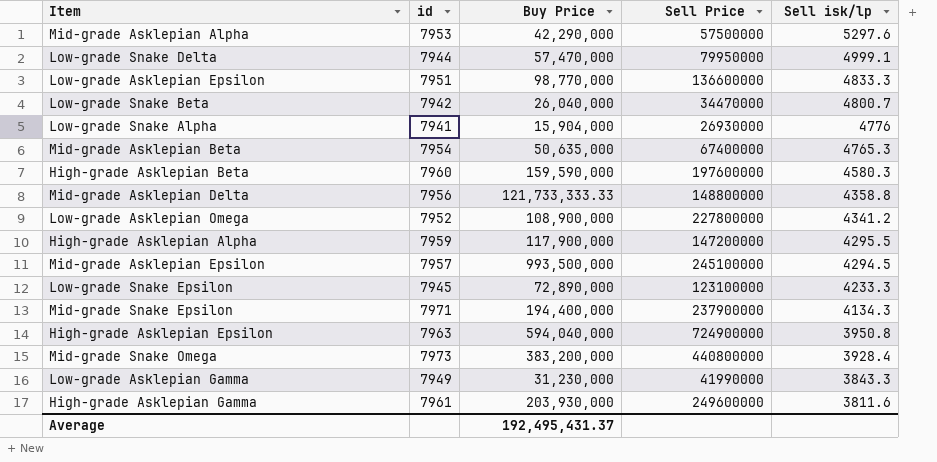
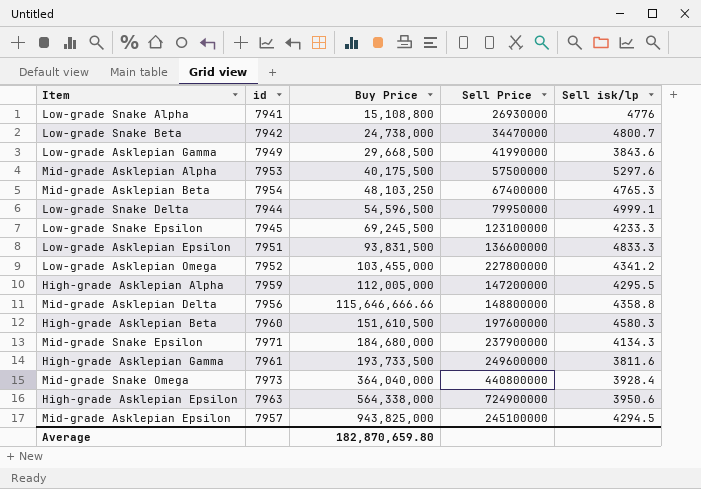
row order: Sell isk/lp descending -> Buy Price ascending
Low-grade Snake Alpha | Buy Price: 15,904,000 -> 15,108,800
Low-grade Snake Beta | Buy Price: 26,040,000 -> 24,738,000
Low-grade Asklepian Gamma | Buy Price: 31,230,000 -> 29,668,500
Low-grade Asklepian Gamma | Sell isk/lp: 3843.3 -> 3843.6
Mid-grade Asklepian Alpha | Buy Price: 42,290,000 -> 40,175,500
Mid-grade Asklepian Beta | Buy Price: 50,635,000 -> 48,103,250
Low-grade Snake Delta | Buy Price: 57,470,000 -> 54,596,500
Low-grade Snake Epsilon | Buy Price: 72,890,000 -> 69,245,500
Low-grade Asklepian Epsilon | Buy Price: 98,770,000 -> 93,831,500
Low-grade Asklepian Omega | Buy Price: 108,900,000 -> 103,455,000
High-grade Asklepian Alpha | Buy Price: 117,900,000 -> 112,005,000
Mid-grade Asklepian Delta | Buy Price: 121,733,333.33 -> 115,646,666.66
High-grade Asklepian Beta | Buy Price: 159,590,000 -> 151,610,500
Mid-grade Snake Epsilon | Buy Price: 194,400,000 -> 184,680,000
High-grade Asklepian Gamma | Buy Price: 203,930,000 -> 193,733,500
Mid-grade Snake Omega | Buy Price: 383,200,000 -> 364,040,000
High-grade Asklepian Epsilon | Buy Price: 594,040,000 -> 564,338,000
High-grade Asklepian Epsilon | Sell isk/lp: 3950.8 -> 3950.6
Mid-grade Asklepian Epsilon | Buy Price: 993,500,000 -> 943,825,000
Average | Buy Price: 192,495,431.37 -> 182,870,659.80

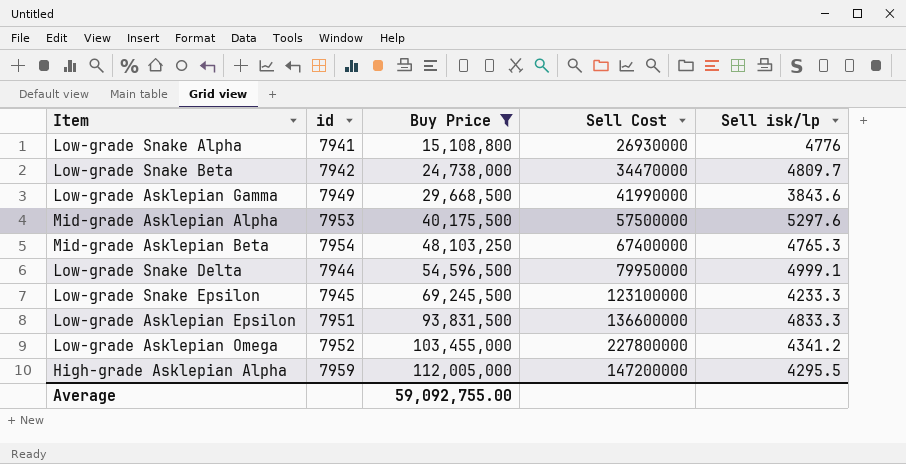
filter: none -> Buy Price <= 112,005,000
column name: Sell Price -> Sell Cost
Low-grade Snake Beta | Sell isk/lp: 4800.7 -> 4809.7
Average | Buy Price: 182,870,659.80 -> 59,092,755.00

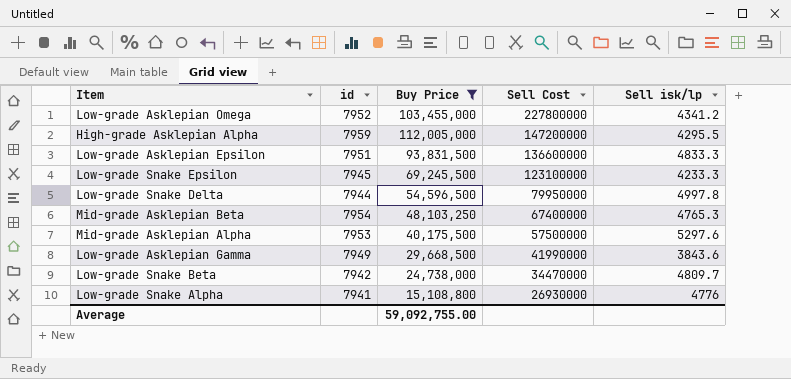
row order: Buy Price ascending -> Sell Cost descending
Low-grade Snake Delta | Sell isk/lp: 4999.1 -> 4997.8

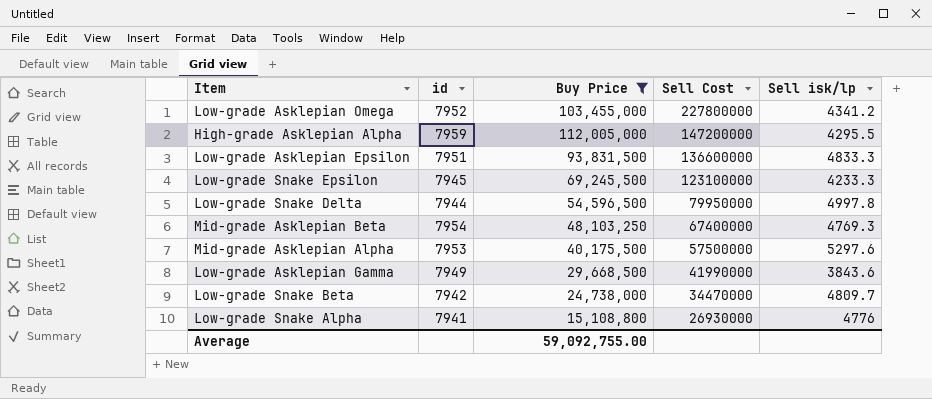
Mid-grade Asklepian Beta | Sell isk/lp: 4765.3 -> 4769.3

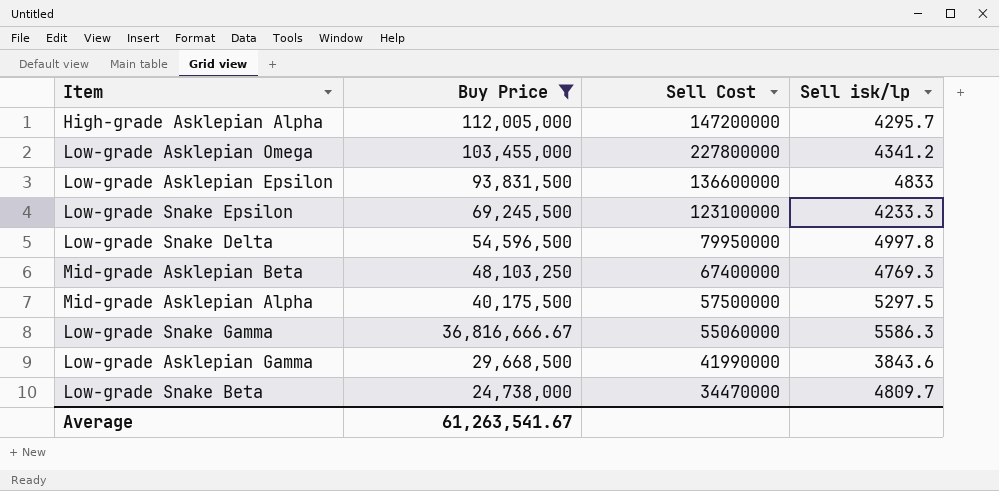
row order: Sell Cost descending -> Buy Price descending
column id | position: 2 -> none
row Low-grade Snake Alpha: 7941 | 15,108,800 | 26930000 | 4776 -> none
High-grade Asklepian Alpha | Sell isk/lp: 4295.5 -> 4295.7
Low-grade Asklepian Epsilon | Sell isk/lp: 4833.3 -> 4833
Mid-grade Asklepian Alpha | Sell isk/lp: 5297.6 -> 5297.5
row Low-grade Snake Gamma: none -> 36,816,666.67 | 55060000 | 5586.3
Average | Buy Price: 59,092,755.00 -> 61,263,541.67

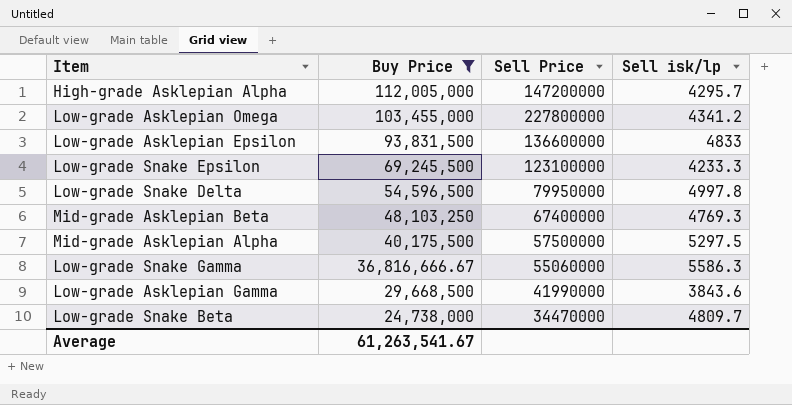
column name: Sell Cost -> Sell Price

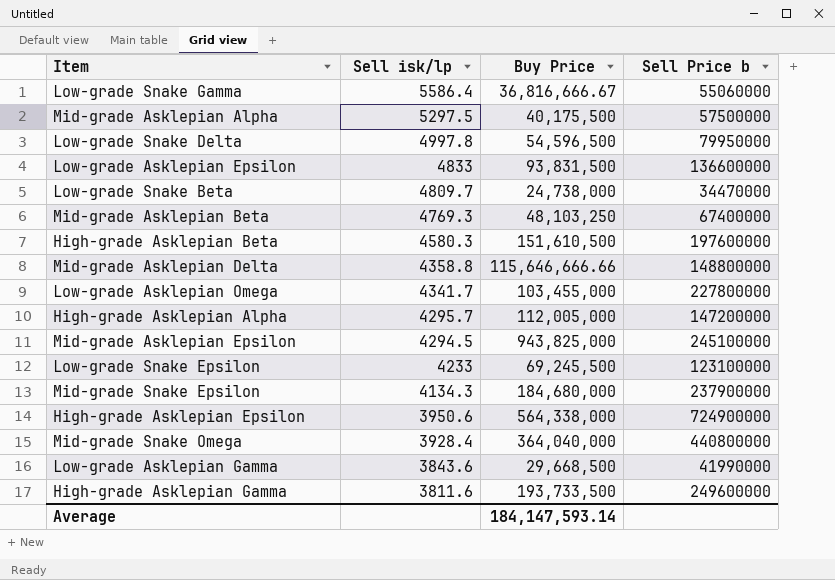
filter: Buy Price <= 112,005,000 -> none
row order: Buy Price descending -> Sell isk/lp descending
column Sell isk/lp | position: 4 -> 2
column name: Sell Price -> Sell Price b
Low-grade Snake Gamma | Sell isk/lp: 5586.3 -> 5586.4
Low-grade Asklepian Omega | Sell isk/lp: 4341.2 -> 4341.7
Low-grade Snake Epsilon | Sell isk/lp: 4233.3 -> 4233
Average | Buy Price: 61,263,541.67 -> 184,147,593.14

